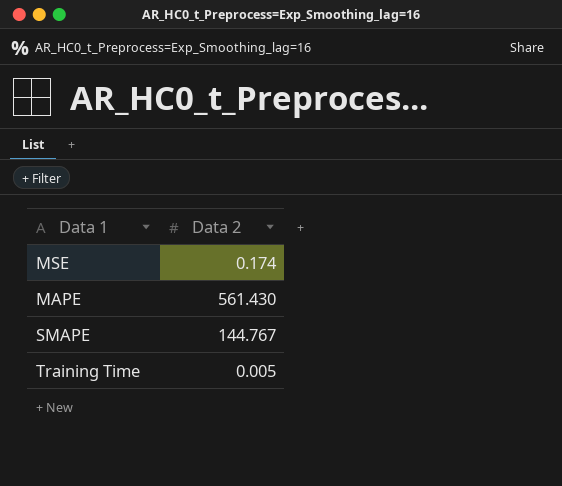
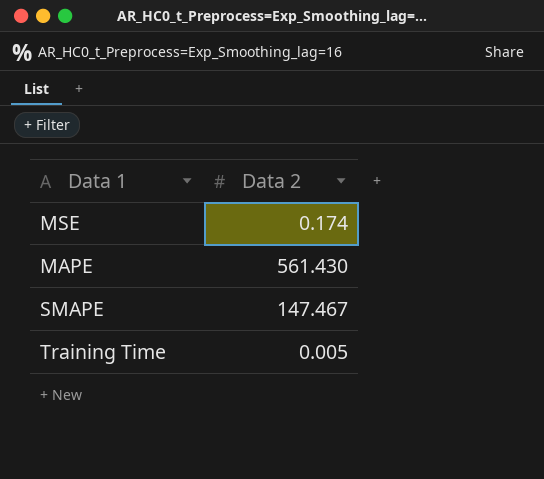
SMAPE | Data 2: 144.767 -> 147.467

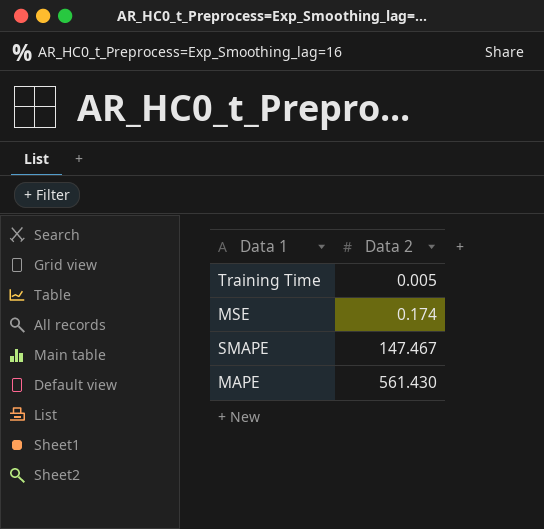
row order: none -> Data 2 ascending

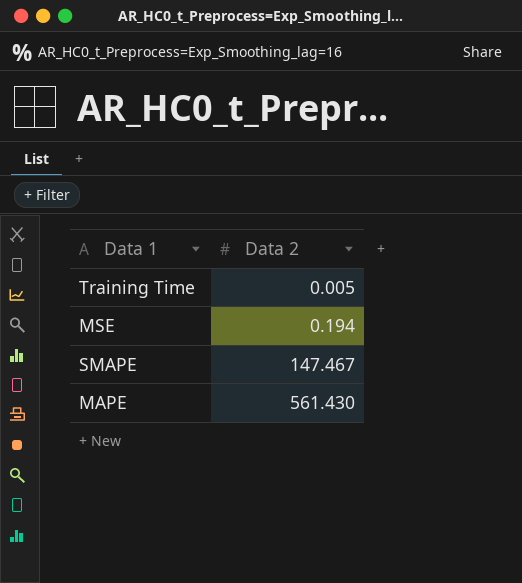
MSE | Data 2: 0.174 -> 0.194

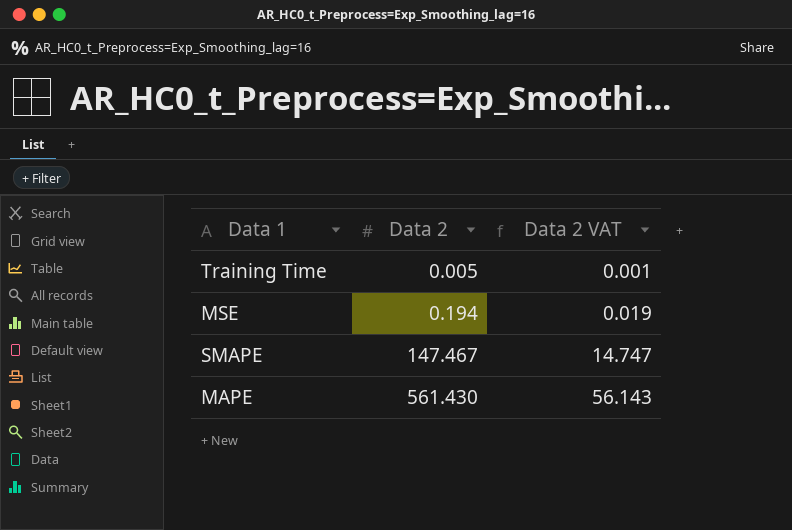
column Data 2 VAT | formula: none -> [Data 2] * 0.1

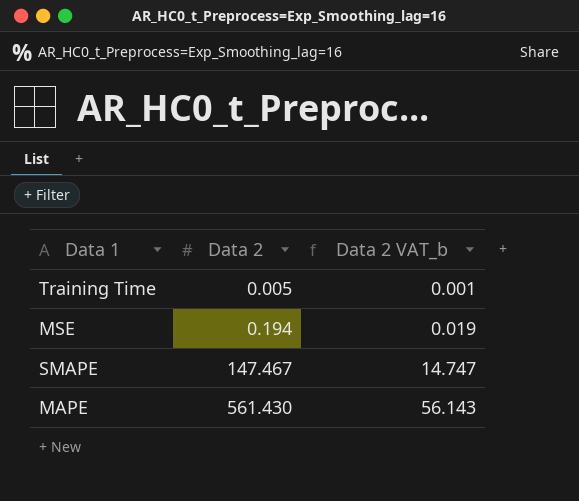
column name: Data 2 VAT -> Data 2 VAT_b

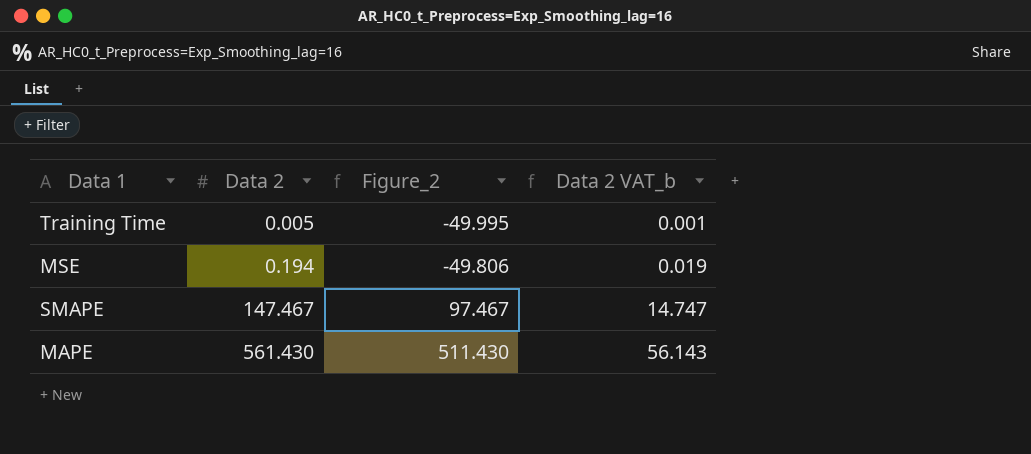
column Figure_2 | formula: none -> [Data 2] - 50

